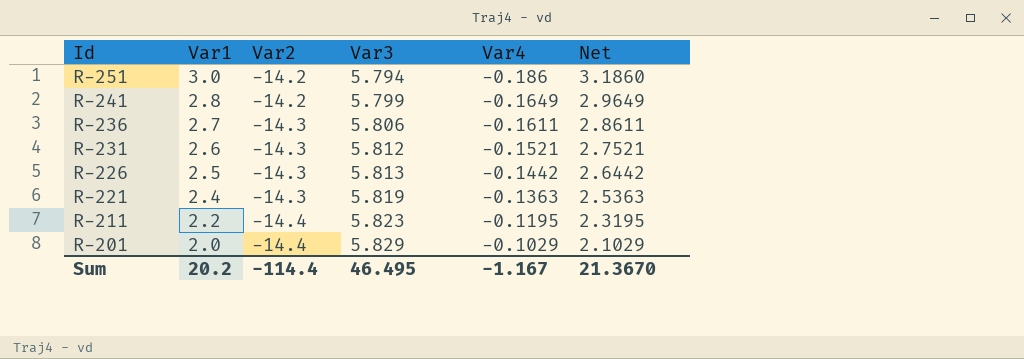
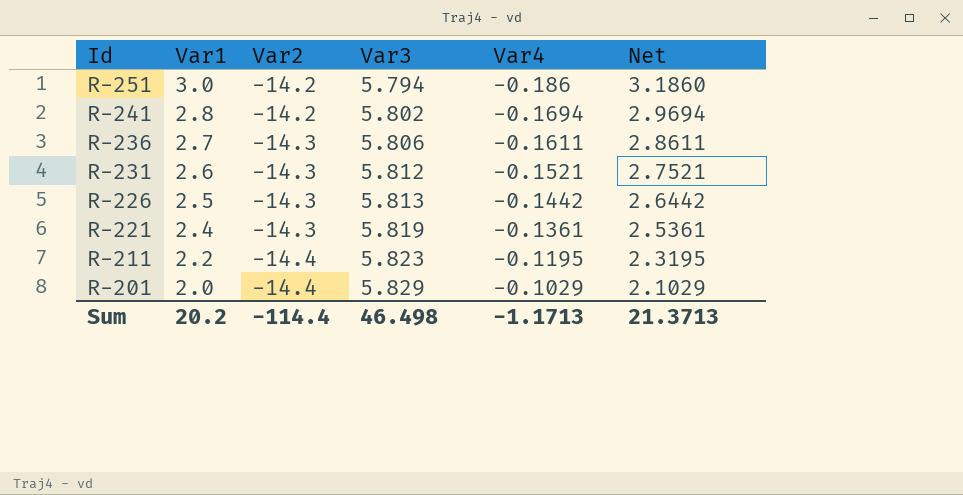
R-241 | Var3: 5.799 -> 5.802
R-241 | Var4: -0.1649 -> -0.1694
R-241 | Net: 2.9649 -> 2.9694
R-221 | Var4: -0.1363 -> -0.1361
R-221 | Net: 2.5363 -> 2.5361
Sum | Var3: 46.495 -> 46.498
Sum | Var4: -1.167 -> -1.1713
Sum | Net: 21.3670 -> 21.3713

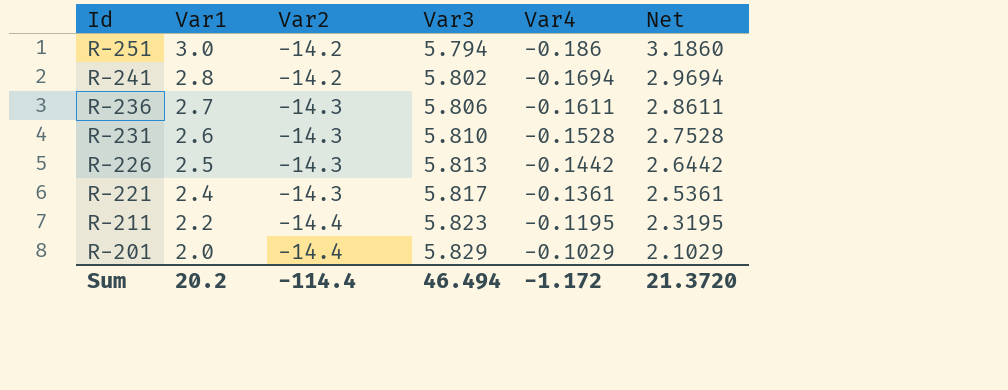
R-231 | Var3: 5.812 -> 5.810
R-231 | Var4: -0.1521 -> -0.1528
R-231 | Net: 2.7521 -> 2.7528
R-221 | Var3: 5.819 -> 5.817
Sum | Var3: 46.498 -> 46.494
Sum | Var4: -1.1713 -> -1.172
Sum | Net: 21.3713 -> 21.3720

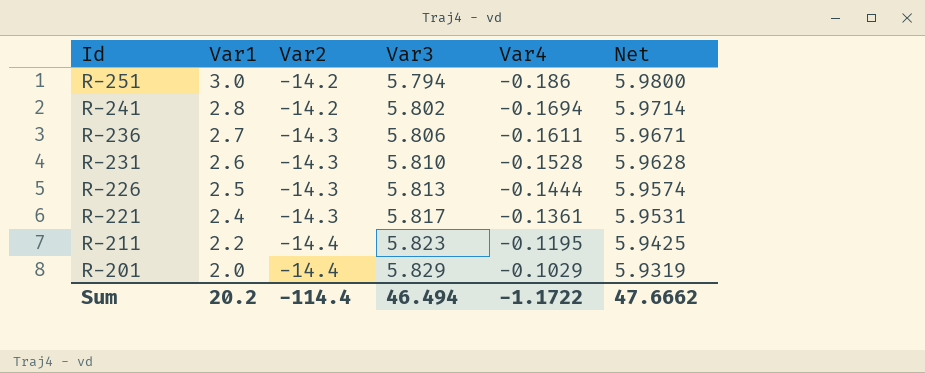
column Net | formula: [Var1] - [Var4] -> [Var3] - [Var4]
R-226 | Var4: -0.1442 -> -0.1444
Sum | Var4: -1.172 -> -1.1722
Sum | Net: 21.3720 -> 47.6662

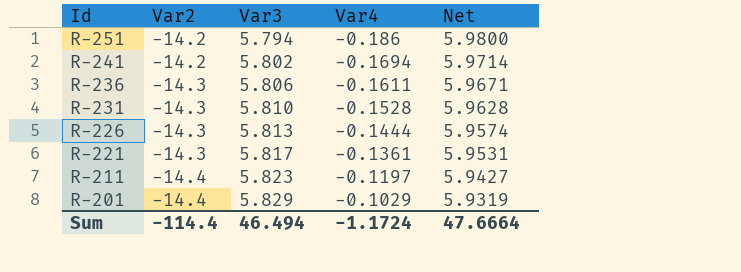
column Var1 | position: 2 -> none
R-211 | Var4: -0.1195 -> -0.1197
R-211 | Net: 5.9425 -> 5.9427
Sum | Var4: -1.1722 -> -1.1724
Sum | Net: 47.6662 -> 47.6664

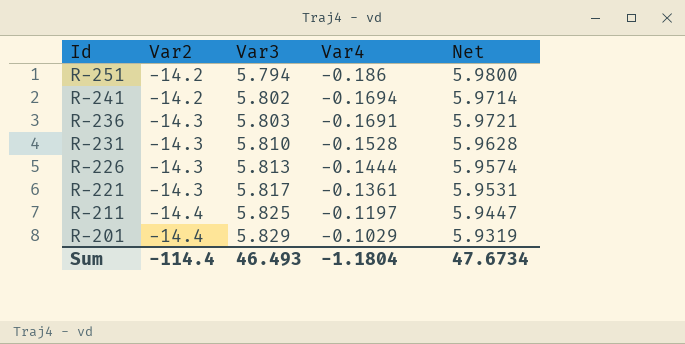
R-236 | Var3: 5.806 -> 5.803
R-236 | Var4: -0.1611 -> -0.1691
R-236 | Net: 5.9671 -> 5.9721
R-211 | Var3: 5.823 -> 5.825
R-211 | Net: 5.9427 -> 5.9447
Sum | Var3: 46.494 -> 46.493
Sum | Var4: -1.1724 -> -1.1804
Sum | Net: 47.6664 -> 47.6734

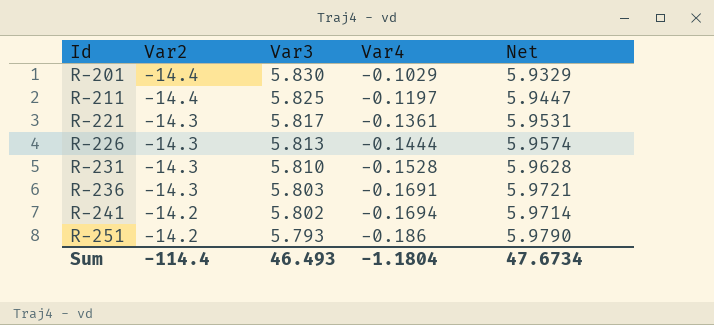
row order: Id descending -> Id ascending
R-201 | Var3: 5.829 -> 5.830
R-201 | Net: 5.9319 -> 5.9329
R-251 | Var3: 5.794 -> 5.793
R-251 | Net: 5.9800 -> 5.9790

